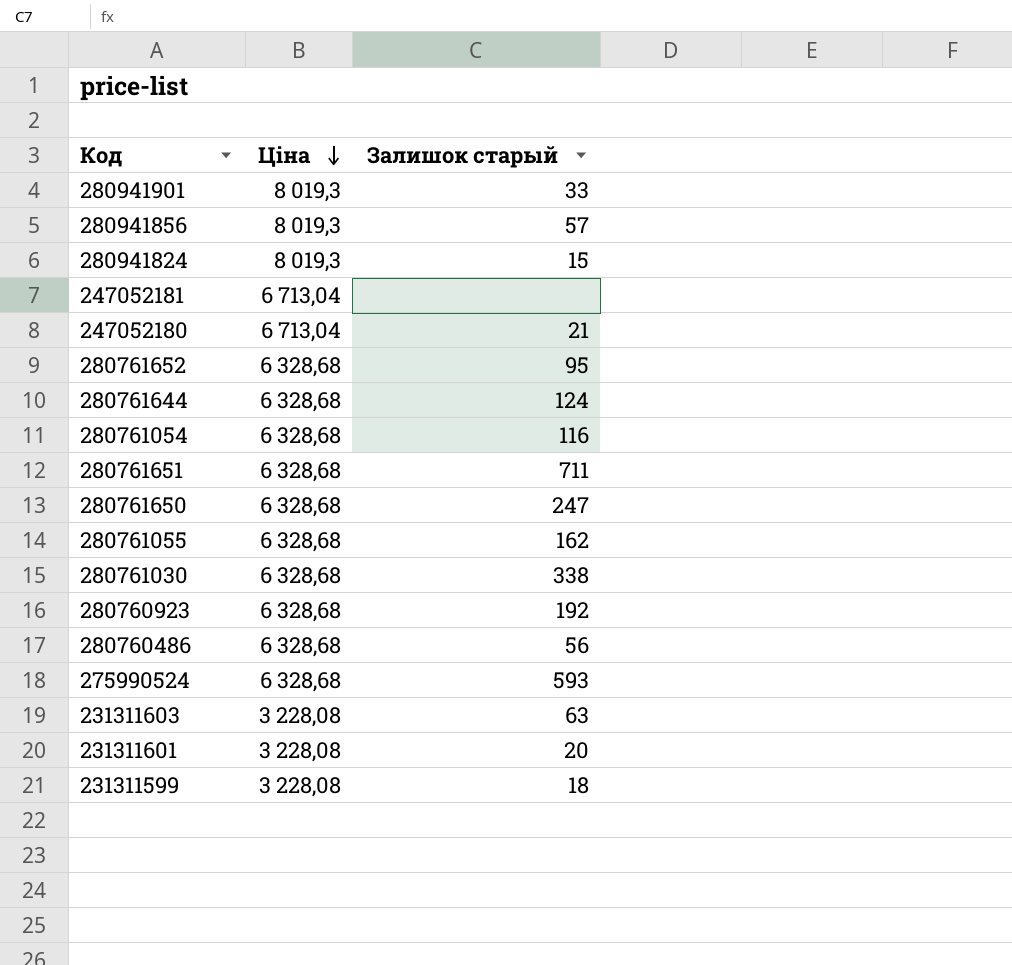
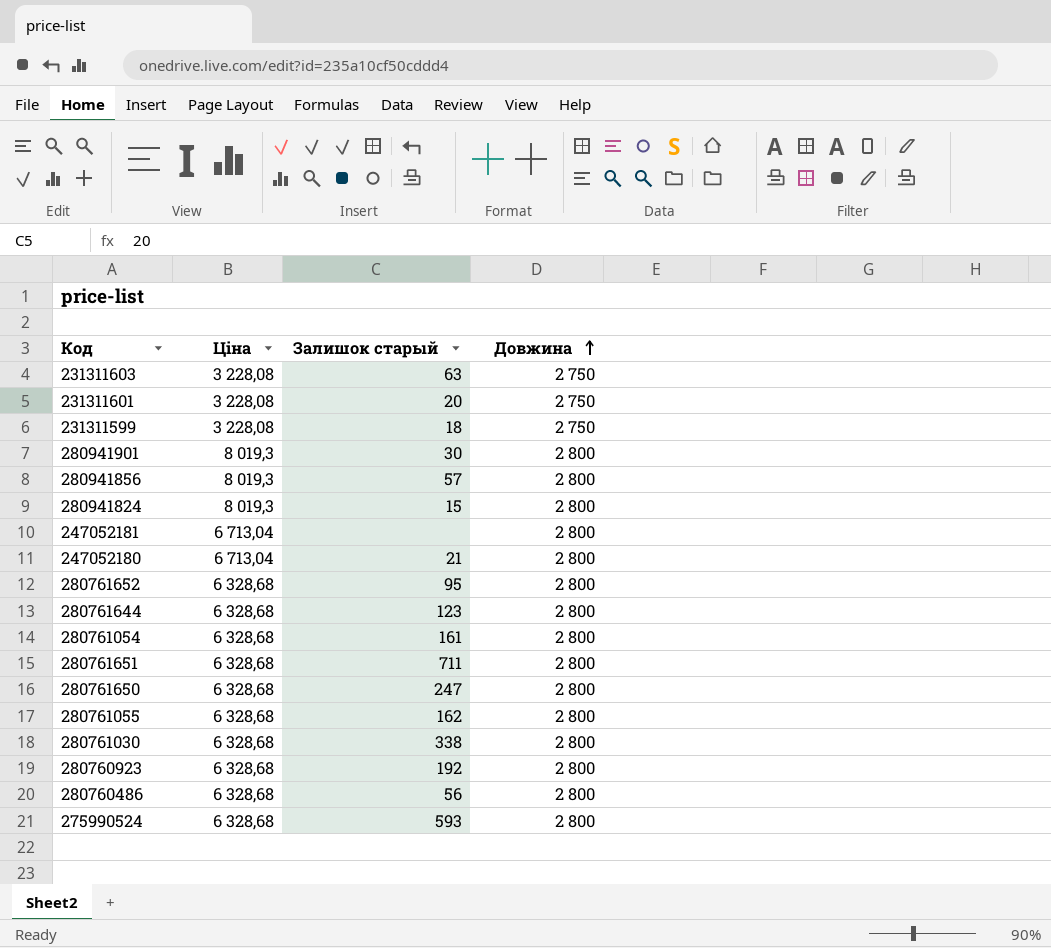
row order: Ціна descending -> Довжина ascending
column Довжина | position: none -> 4
280941901 | Залишок старый: 33 -> 30
280761644 | Залишок старый: 124 -> 123
280761054 | Залишок старый: 116 -> 161

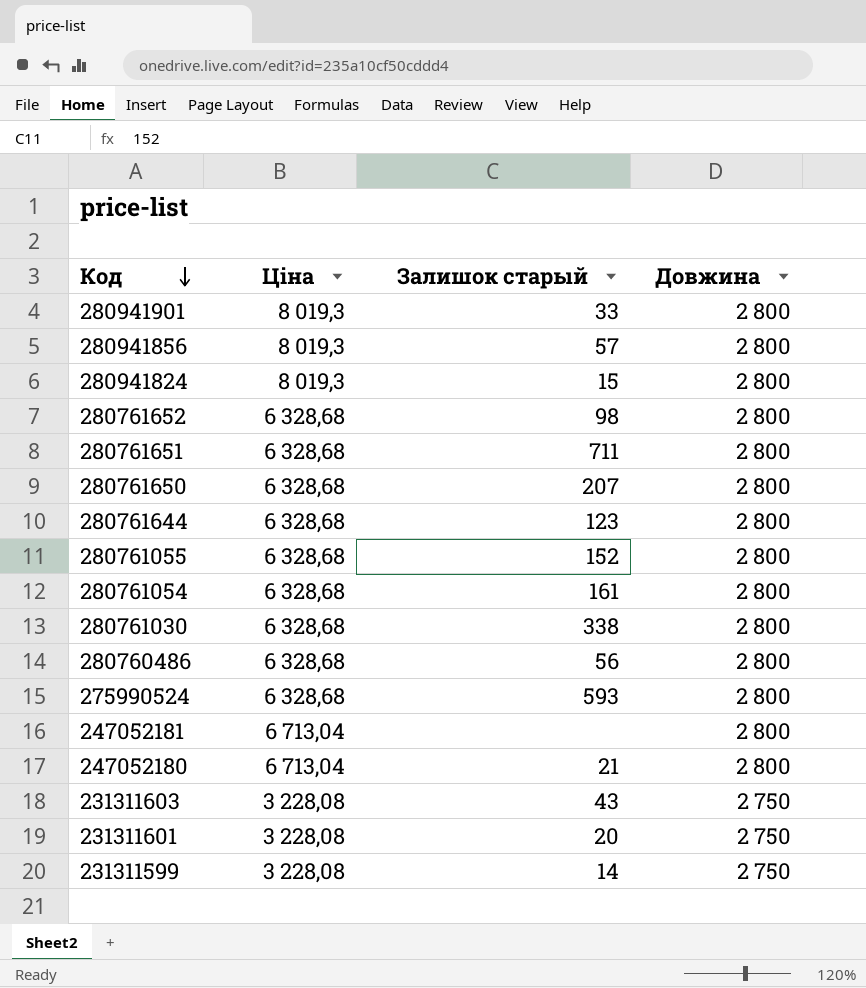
row order: Довжина ascending -> Код descending
row 280760923: 6 328,68 | 192 | 2 800 -> none
280941901 | Залишок старый: 30 -> 33
280761652 | Залишок старый: 95 -> 98
280761650 | Залишок старый: 247 -> 207
280761055 | Залишок старый: 162 -> 152
231311603 | Залишок старый: 63 -> 43
231311599 | Залишок старый: 18 -> 14

